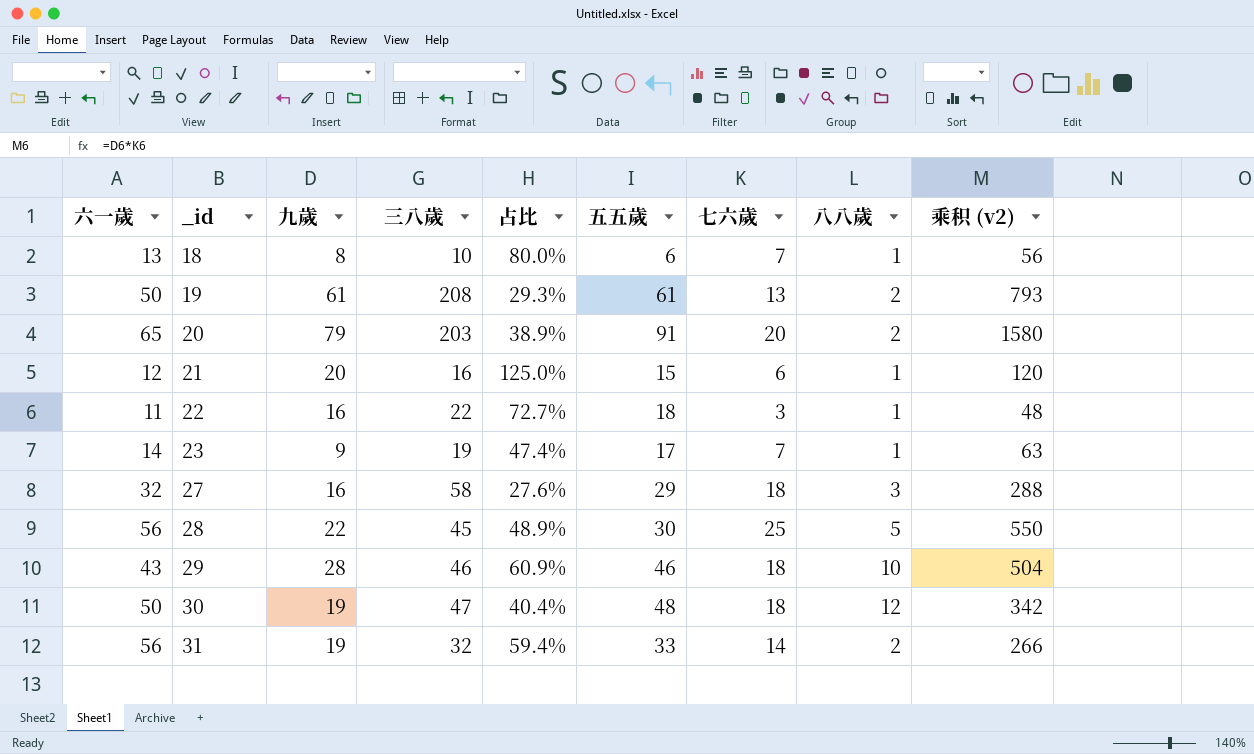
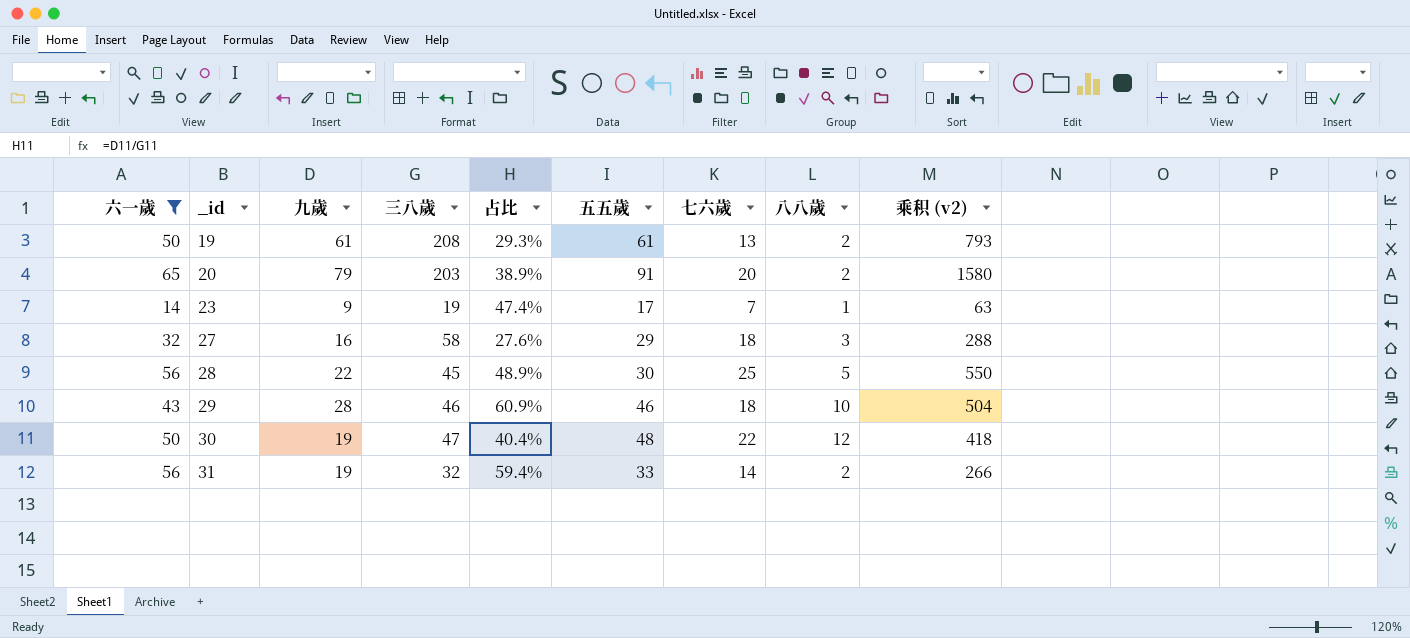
filter: none -> 六一歲 >= 14
30 | 七六歲: 18 -> 22
30 | 乘积 (v2): 342 -> 418

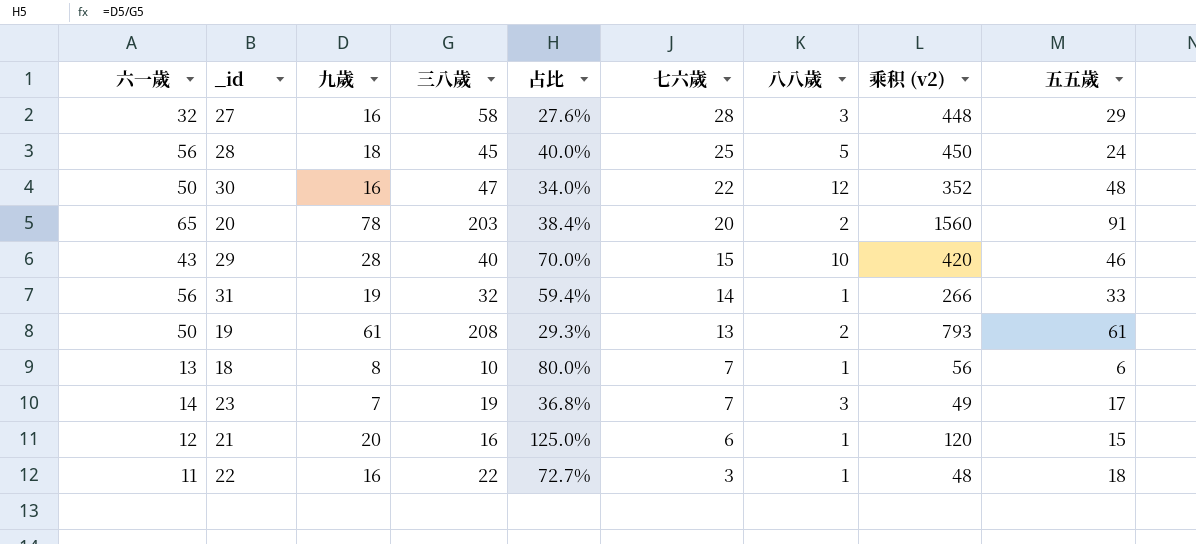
filter: 六一歲 >= 14 -> none
row order: _id ascending -> 七六歲 descending
column 五五歲 | position: 6 -> 9
27 | 七六歲: 18 -> 28
27 | 乘积 (v2): 288 -> 448
28 | 九歲: 22 -> 18
28 | 占比: 48.9% -> 40.0%
28 | 乘积 (v2): 550 -> 450
28 | 五五歲: 30 -> 24
30 | 九歲: 19 -> 16
30 | 占比: 40.4% -> 34.0%
30 | 乘积 (v2): 418 -> 352
20 | 九歲: 79 -> 78
20 | 占比: 38.9% -> 38.4%
20 | 乘积 (v2): 1580 -> 1560
29 | 三八歲: 46 -> 40
29 | 占比: 60.9% -> 70.0%
29 | 七六歲: 18 -> 15
29 | 乘积 (v2): 504 -> 420
31 | 八八歲: 2 -> 1
23 | 九歲: 9 -> 7
23 | 占比: 47.4% -> 36.8%
23 | 八八歲: 1 -> 3
23 | 乘积 (v2): 63 -> 49

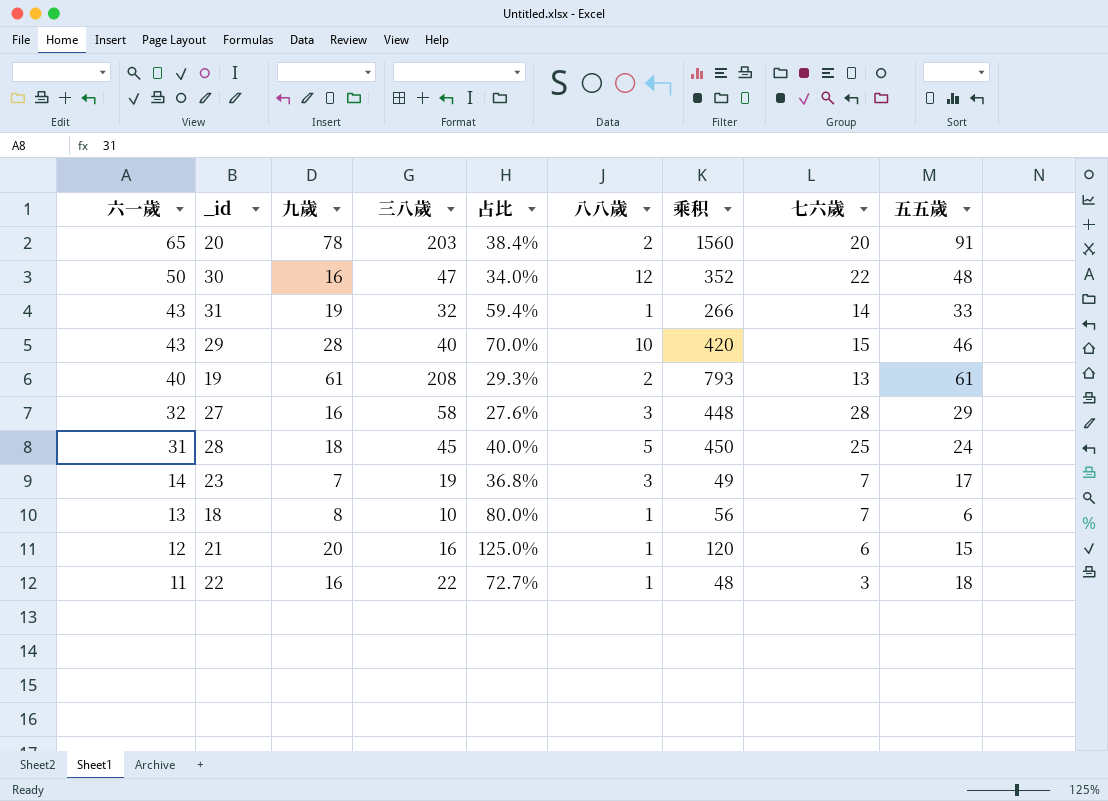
row order: 七六歲 descending -> 六一歲 descending
column name: 乘积 (v2) -> 乘积
column 七六歲 | position: 6 -> 8
31 | 六一歲: 56 -> 43
19 | 六一歲: 50 -> 40
28 | 六一歲: 56 -> 31

